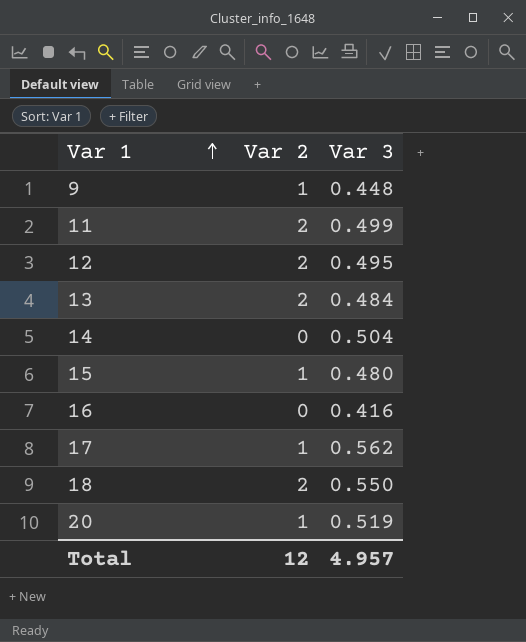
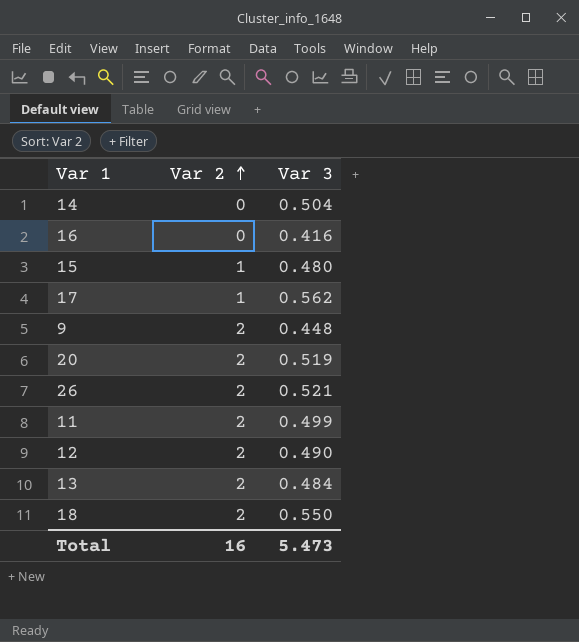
row order: Var 1 ascending -> Var 2 ascending
9 | Var 2: 1 -> 2
20 | Var 2: 1 -> 2
row 26: none -> 2 | 0.521
12 | Var 3: 0.495 -> 0.490
Total | Var 2: 12 -> 16
Total | Var 3: 4.957 -> 5.473

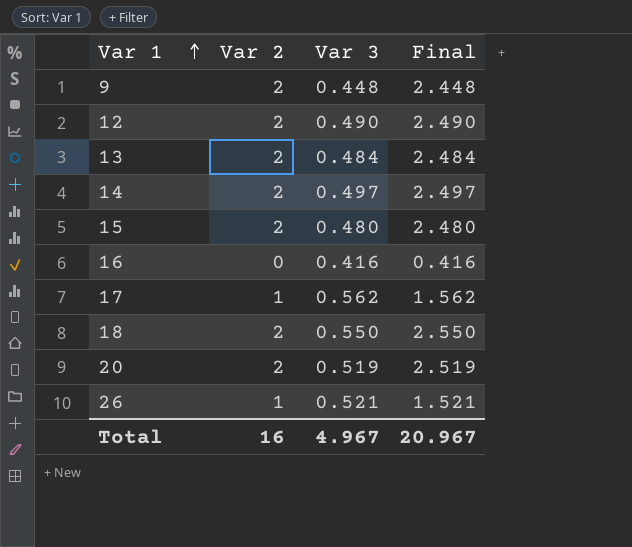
row order: Var 2 ascending -> Var 1 ascending
column Final | formula: none -> [Var 2] + [Var 3]
row 11: 2 | 0.499 -> none
14 | Var 2: 0 -> 2
14 | Var 3: 0.504 -> 0.497
15 | Var 2: 1 -> 2
26 | Var 2: 2 -> 1
Total | Var 3: 5.473 -> 4.967

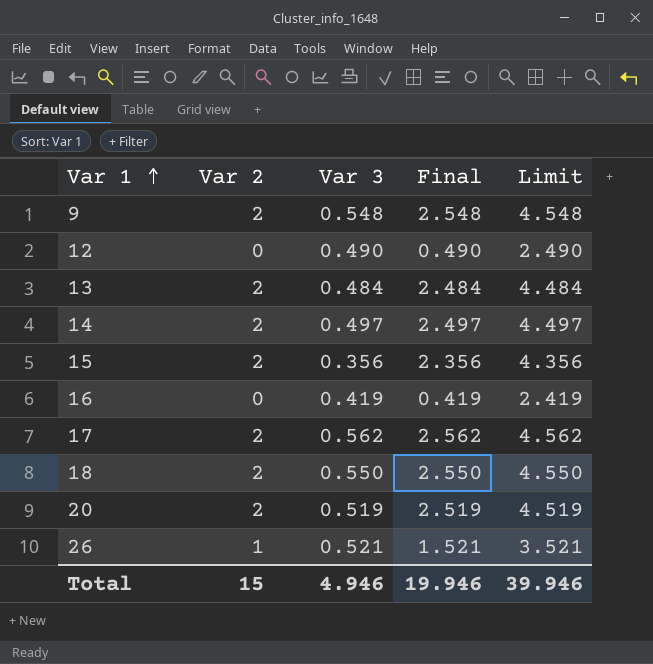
column Limit | formula: none -> [Final] + 2
9 | Var 3: 0.448 -> 0.548
9 | Final: 2.448 -> 2.548
12 | Var 2: 2 -> 0
12 | Final: 2.490 -> 0.490
15 | Var 3: 0.480 -> 0.356
15 | Final: 2.480 -> 2.356
16 | Var 3: 0.416 -> 0.419
16 | Final: 0.416 -> 0.419
17 | Var 2: 1 -> 2
17 | Final: 1.562 -> 2.562
Total | Var 2: 16 -> 15
Total | Var 3: 4.967 -> 4.946
Total | Final: 20.967 -> 19.946

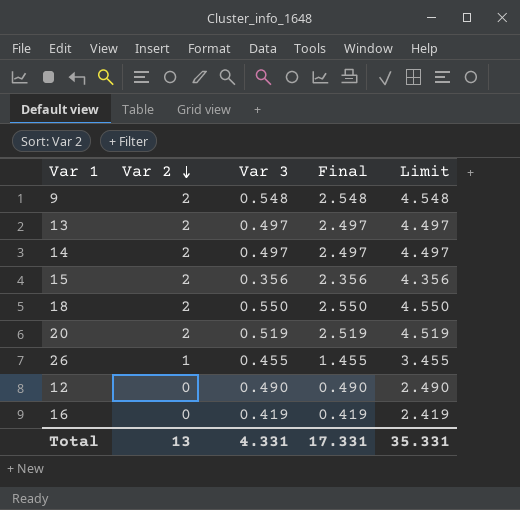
row order: Var 1 ascending -> Var 2 descending
row 17: 2 | 0.562 | 2.562 | 4.562 -> none
13 | Var 3: 0.484 -> 0.497
13 | Final: 2.484 -> 2.497
13 | Limit: 4.484 -> 4.497
26 | Var 3: 0.521 -> 0.455
26 | Final: 1.521 -> 1.455
26 | Limit: 3.521 -> 3.455
Total | Var 2: 15 -> 13
Total | Var 3: 4.946 -> 4.331
Total | Final: 19.946 -> 17.331
Total | Limit: 39.946 -> 35.331

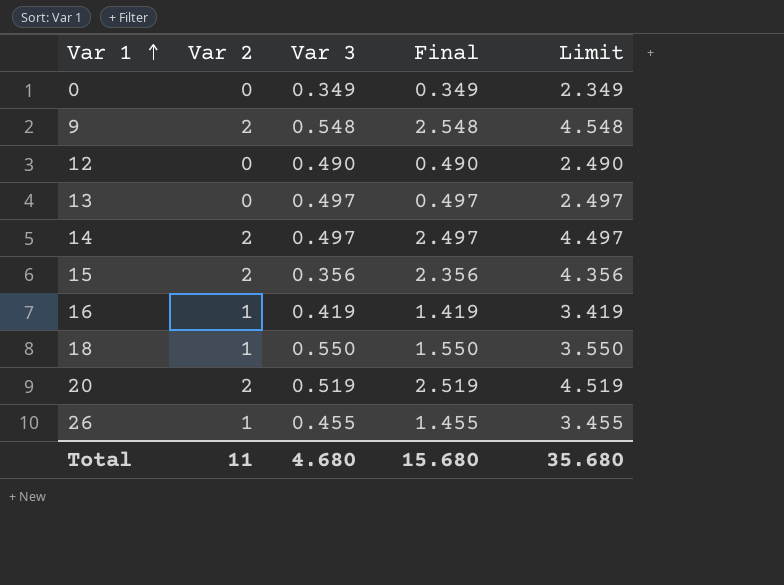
row order: Var 2 descending -> Var 1 ascending
row 0: none -> 0 | 0.349 | 0.349 | 2.349
13 | Var 2: 2 -> 0
13 | Final: 2.497 -> 0.497
13 | Limit: 4.497 -> 2.497
16 | Var 2: 0 -> 1
16 | Final: 0.419 -> 1.419
16 | Limit: 2.419 -> 3.419
18 | Var 2: 2 -> 1
18 | Final: 2.550 -> 1.550
18 | Limit: 4.550 -> 3.550
Total | Var 2: 13 -> 11
Total | Var 3: 4.331 -> 4.680
Total | Final: 17.331 -> 15.680
Total | Limit: 35.331 -> 35.680

